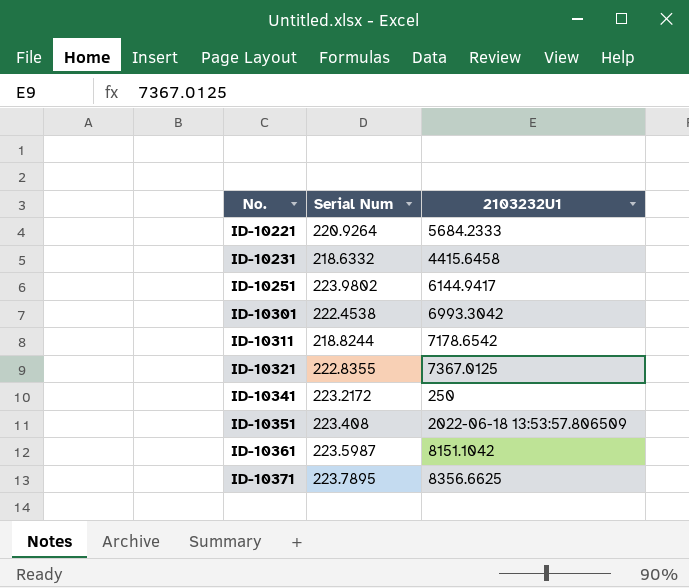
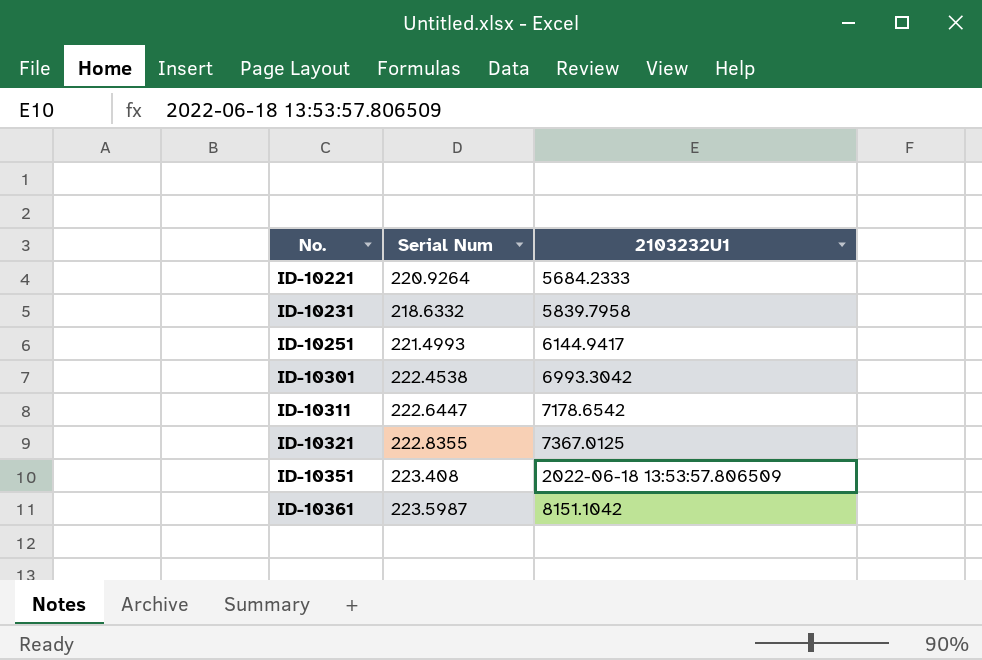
row ID-10341: 223.2172 | 250 -> none
row ID-10371: 223.7895 | 8356.6625 -> none
ID-10231 | 2103232U1: 4415.6458 -> 5839.7958
ID-10251 | Serial Num: 223.9802 -> 221.4993
ID-10311 | Serial Num: 218.8244 -> 222.6447

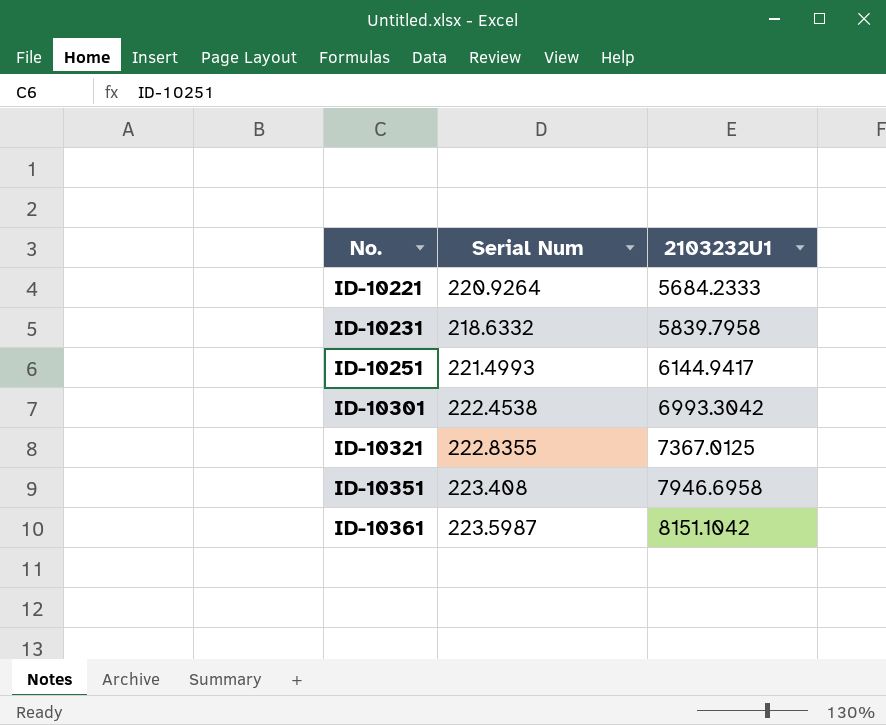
row ID-10311: 222.6447 | 7178.6542 -> none
ID-10351 | 2103232U1: 2022-06-18 13:53:57.806509 -> 7946.6958

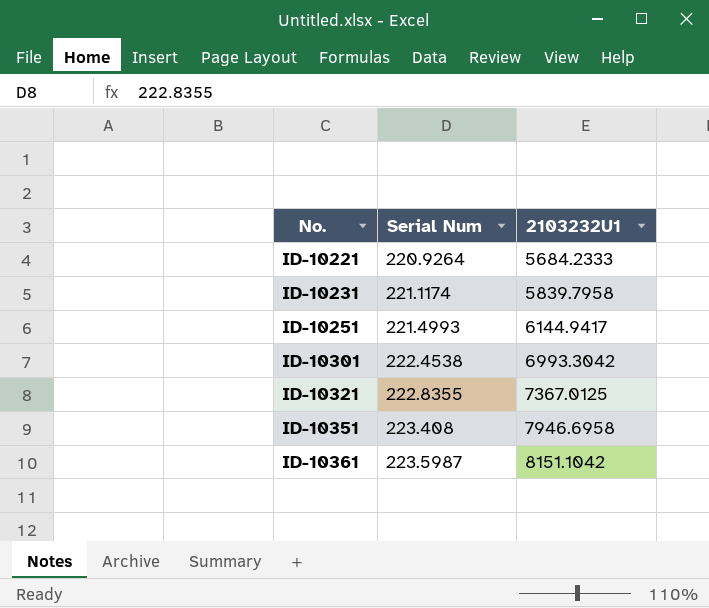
ID-10231 | Serial Num: 218.6332 -> 221.1174

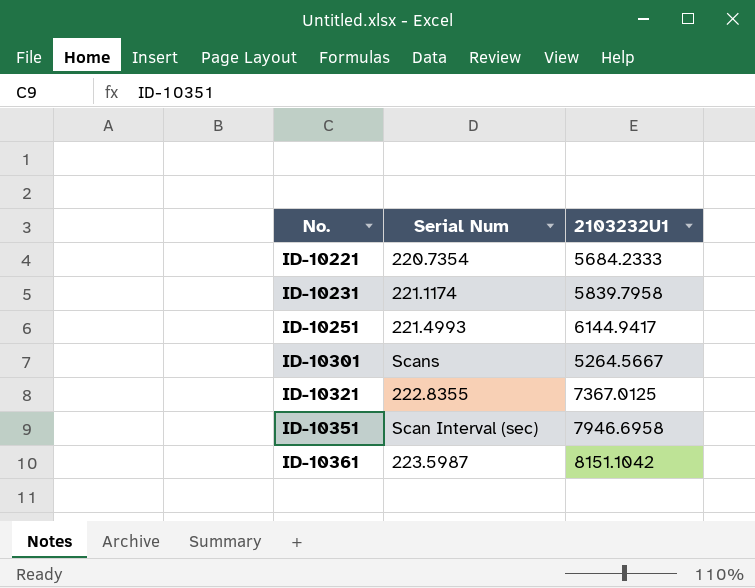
ID-10221 | Serial Num: 220.9264 -> 220.7354
ID-10301 | Serial Num: 222.4538 -> Scans
ID-10301 | 2103232U1: 6993.3042 -> 5264.5667
ID-10351 | Serial Num: 223.408 -> Scan Interval (sec)

